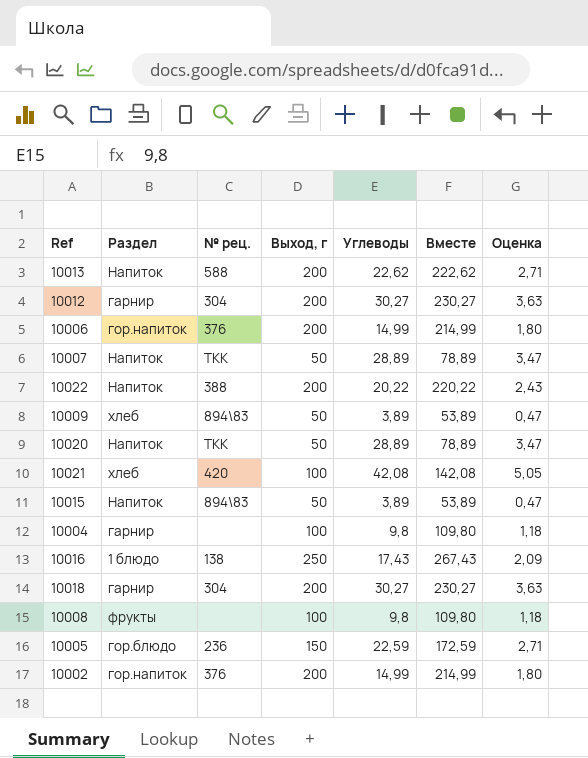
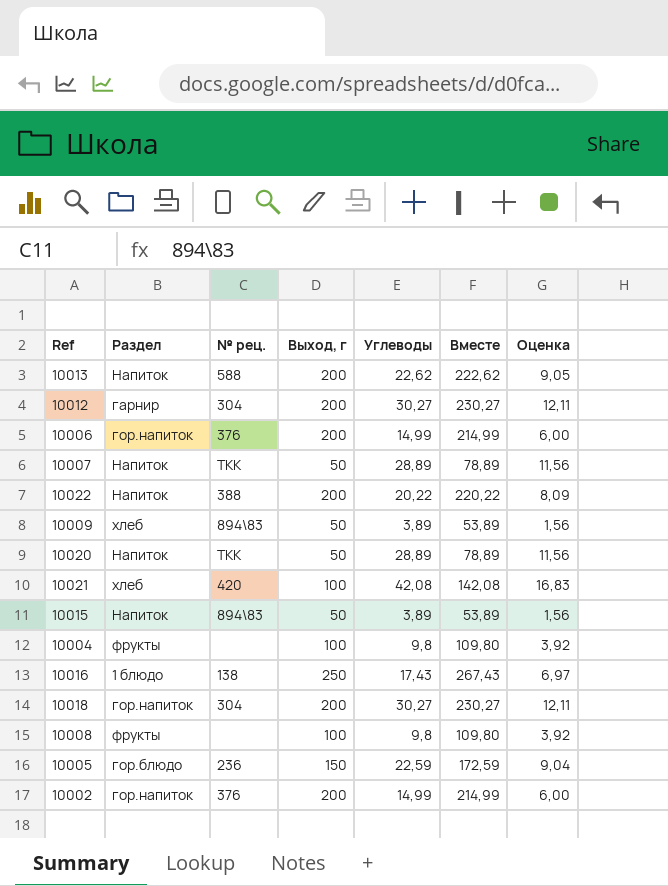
column Оценка | formula: [Углеводы] * 0,12 -> [Углеводы] * 0,4
10004 | Раздел: гарнир -> фрукты
10018 | Раздел: гарнир -> гор.напиток

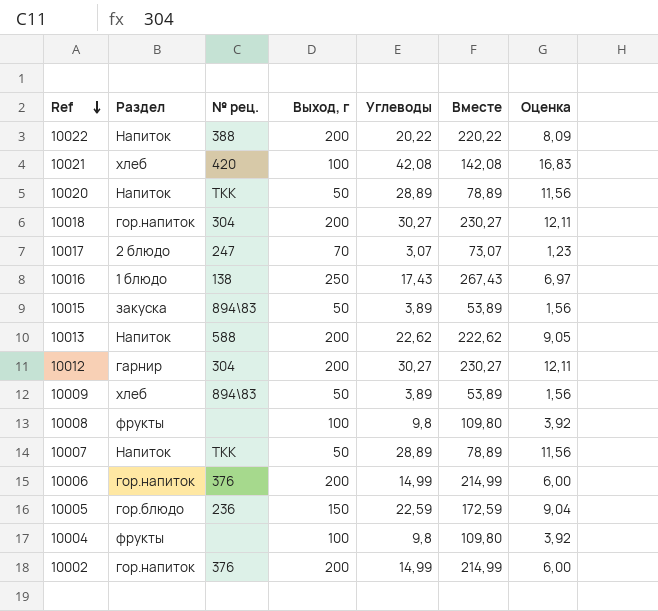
row order: none -> Ref descending
row 10017: none -> 2 блюдо | 247 | 70 | 3,07 | 73,07 | 1,23
10015 | Раздел: Напиток -> закуска

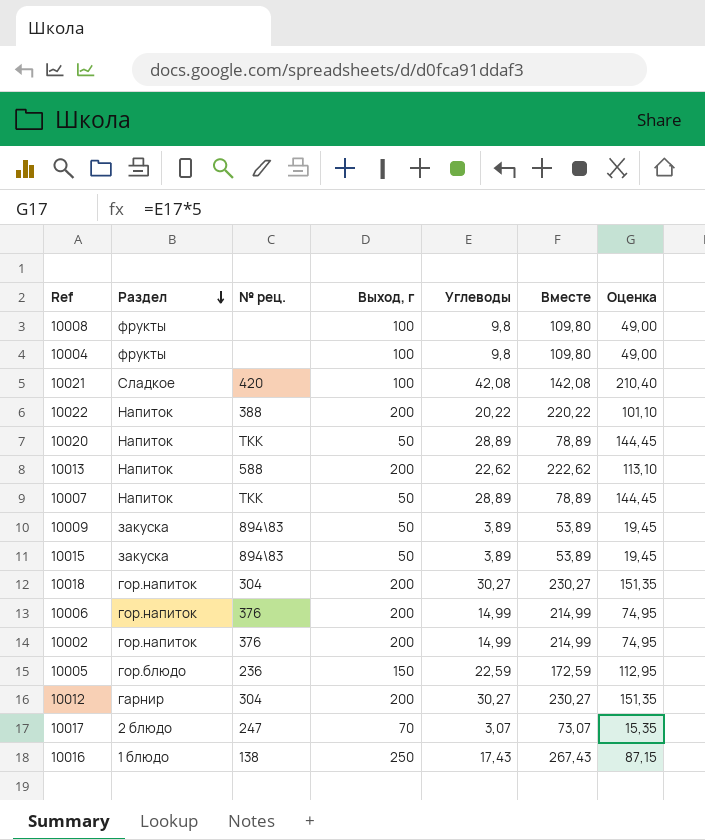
row order: Ref descending -> Раздел descending
column Оценка | formula: [Углеводы] * 0,4 -> [Углеводы] * 5
10021 | Раздел: хлеб -> Сладкое
10009 | Раздел: хлеб -> закуска

